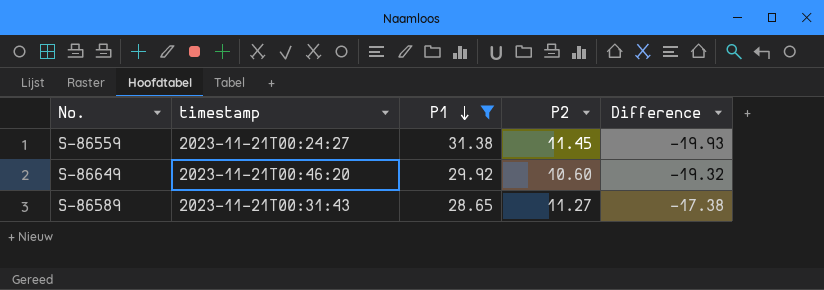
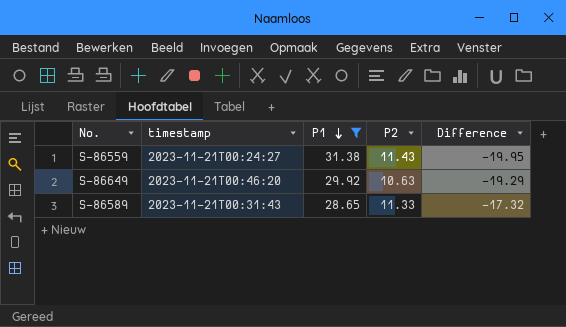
S-86559 | P2: 11.45 -> 11.43
S-86559 | Difference: -19.93 -> -19.95
S-86649 | P2: 10.60 -> 10.63
S-86649 | Difference: -19.32 -> -19.29
S-86589 | P2: 11.27 -> 11.33
S-86589 | Difference: -17.38 -> -17.32

